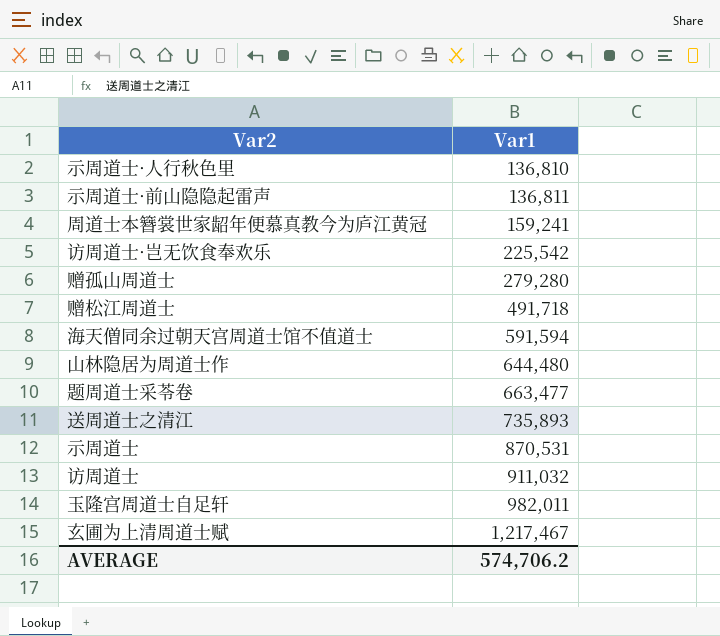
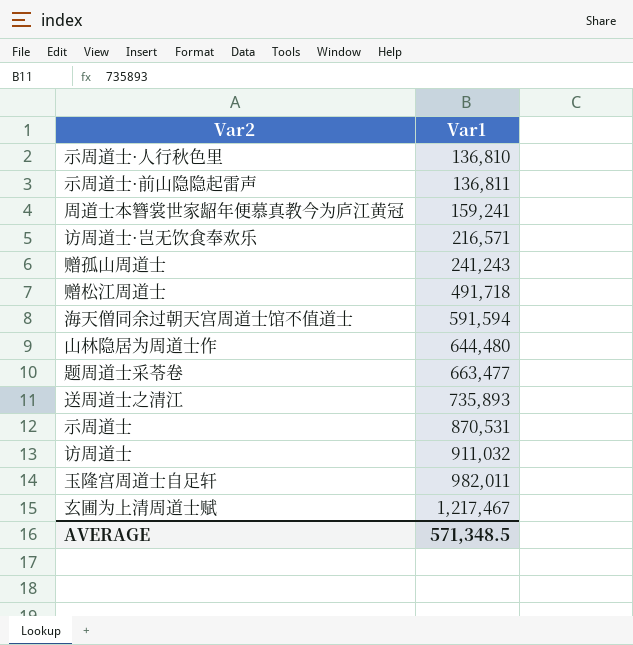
访周道士·岂无饮食奉欢乐 | Var1: 225,542 -> 216,571
赠孤山周道士 | Var1: 279,280 -> 241,243
AVERAGE | Var1: 574,706.2 -> 571,348.5

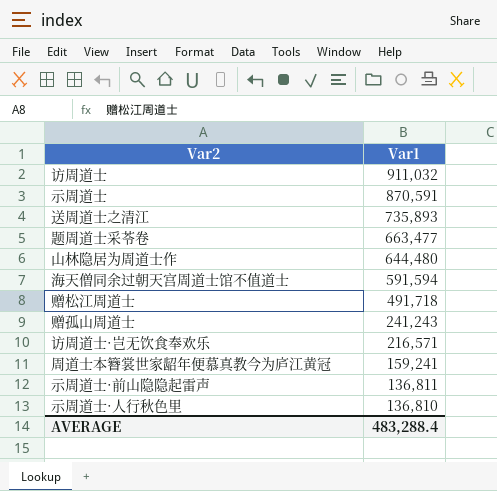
row order: Var1 ascending -> Var1 descending
row 玉隆宫周道士自足轩: 982,011 -> none
row 玄圃为上清周道士赋: 1,217,467 -> none
示周道士 | Var1: 870,531 -> 870,591
AVERAGE | Var1: 571,348.5 -> 483,288.4

